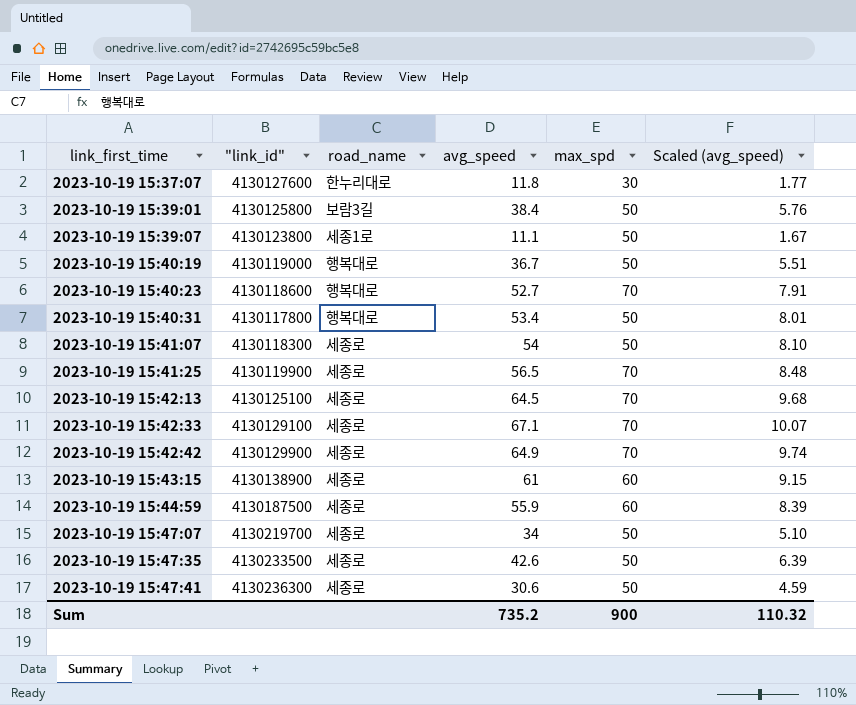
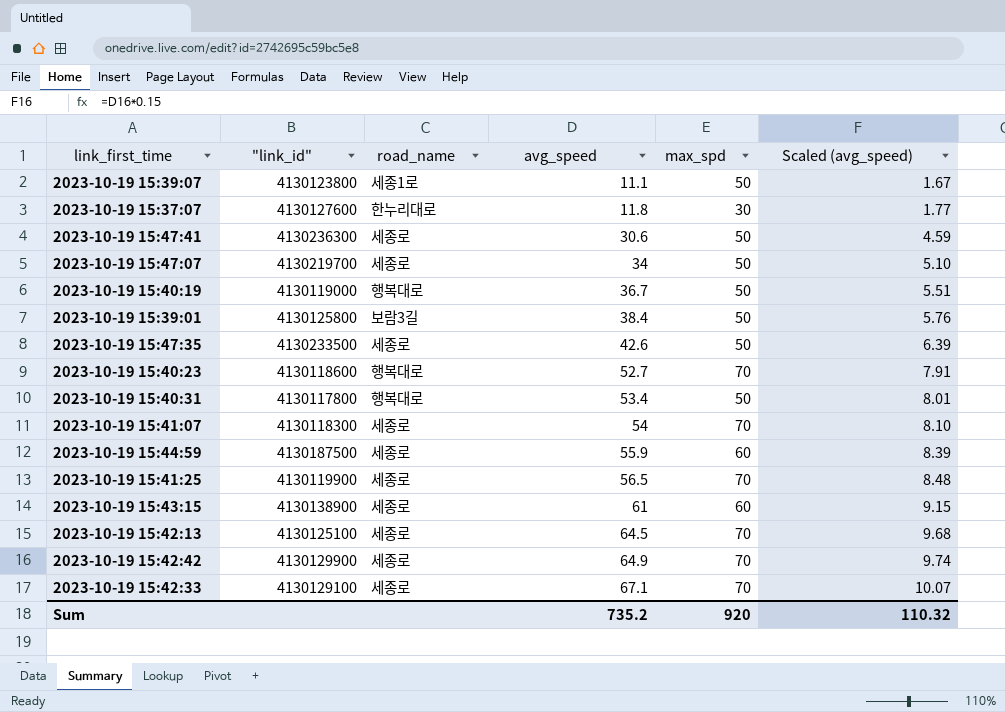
row order: link_first_time ascending -> avg_speed ascending
2023-10-19 15:41:07 | max_spd: 50 -> 70
Sum | max_spd: 900 -> 920

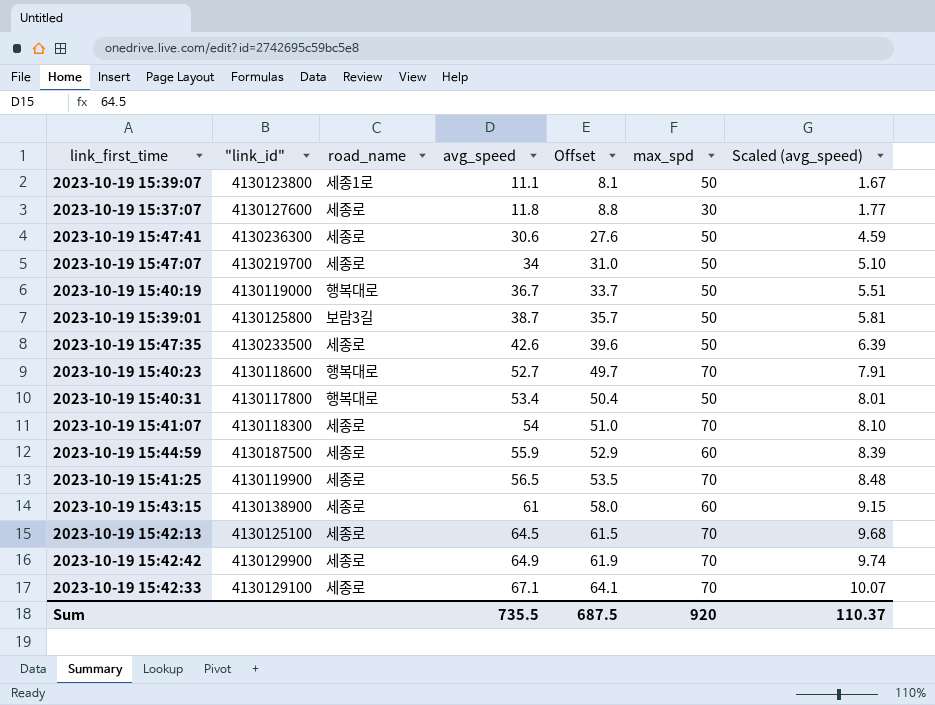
column Offset | formula: none -> [avg_speed] - 3
2023-10-19 15:37:07 | road_name: 한누리대로 -> 세종로
2023-10-19 15:39:01 | avg_speed: 38.4 -> 38.7
2023-10-19 15:39:01 | Scaled (avg_speed): 5.76 -> 5.81
Sum | avg_speed: 735.2 -> 735.5
Sum | Scaled (avg_speed): 110.32 -> 110.37

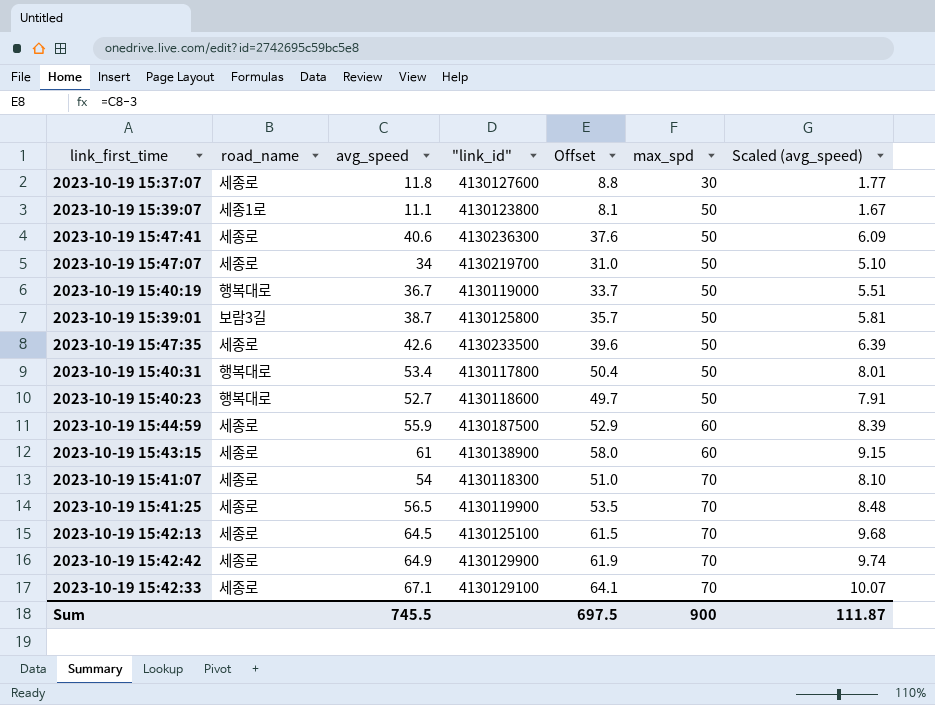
row order: avg_speed ascending -> max_spd ascending
column "link_id" | position: 2 -> 4
2023-10-19 15:47:41 | avg_speed: 30.6 -> 40.6
2023-10-19 15:47:41 | Offset: 27.6 -> 37.6
2023-10-19 15:47:41 | Scaled (avg_speed): 4.59 -> 6.09
2023-10-19 15:40:23 | max_spd: 70 -> 50
Sum | avg_speed: 735.5 -> 745.5
Sum | Offset: 687.5 -> 697.5
Sum | max_spd: 920 -> 900
Sum | Scaled (avg_speed): 110.37 -> 111.87

